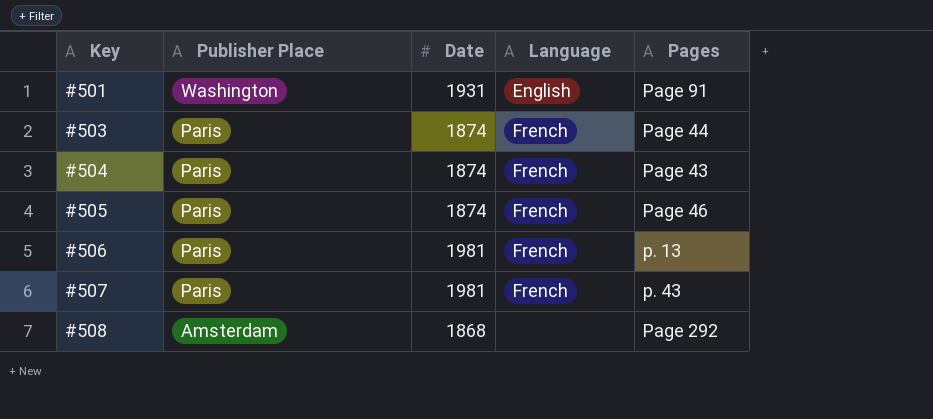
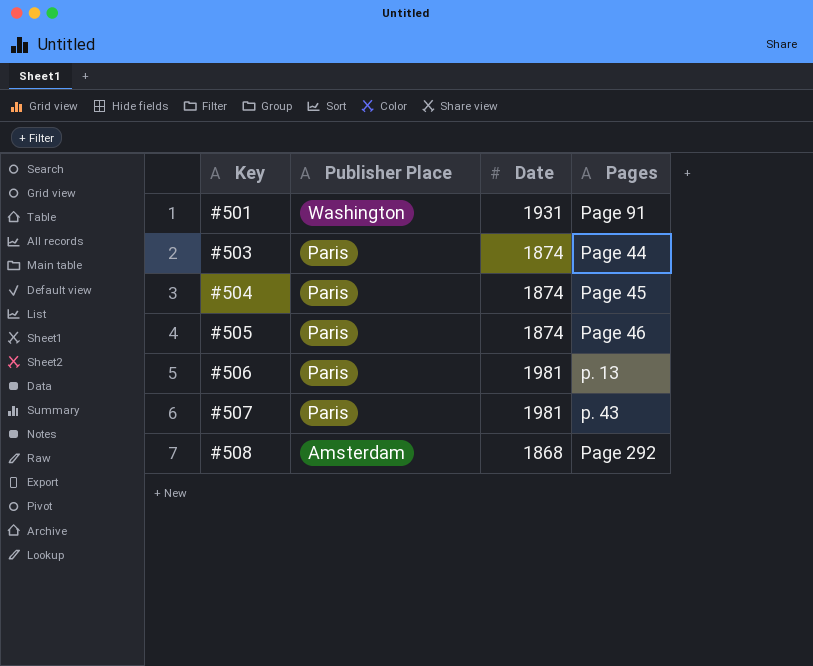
column Language | position: 4 -> none
#504 | Pages: Page 43 -> Page 45

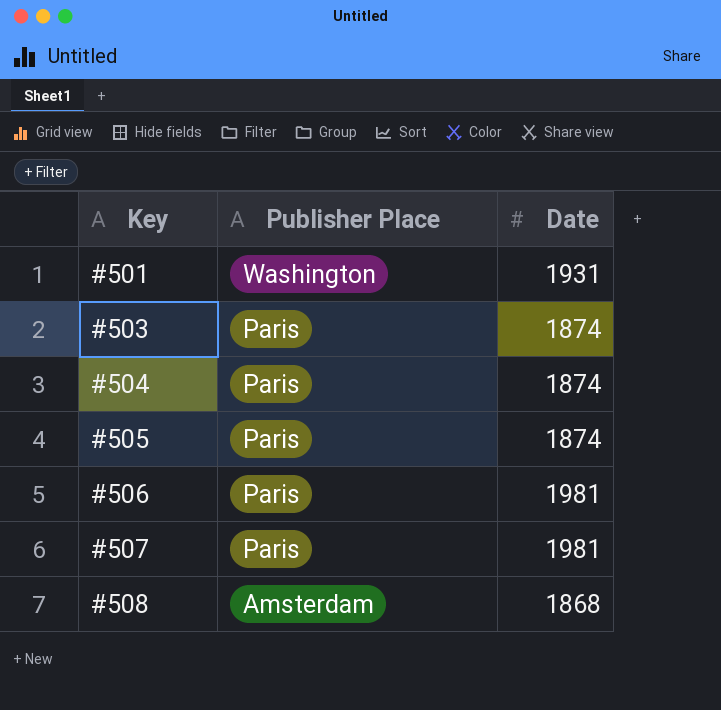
column Pages | position: 4 -> none

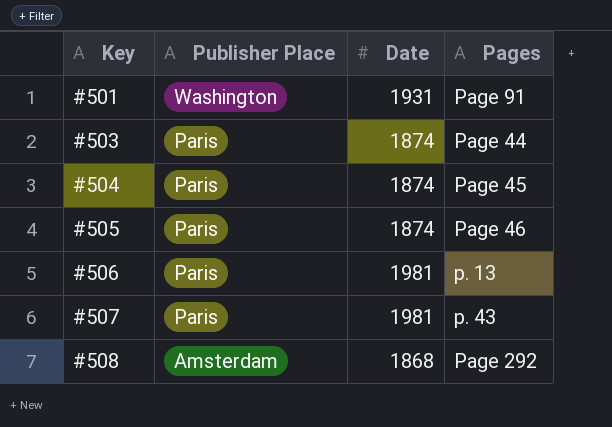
column Pages | position: none -> 4

